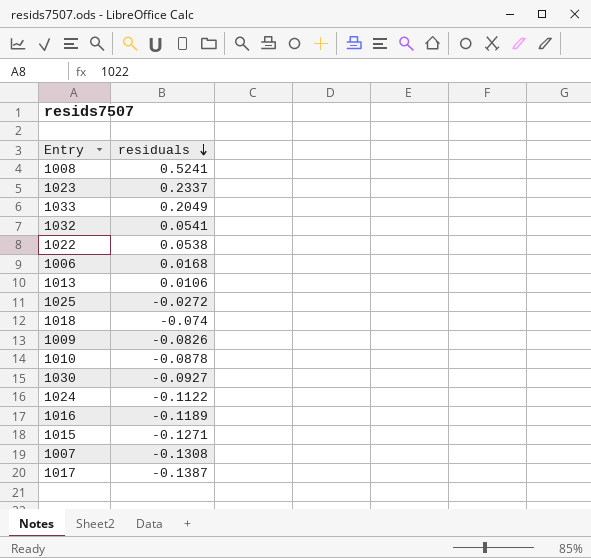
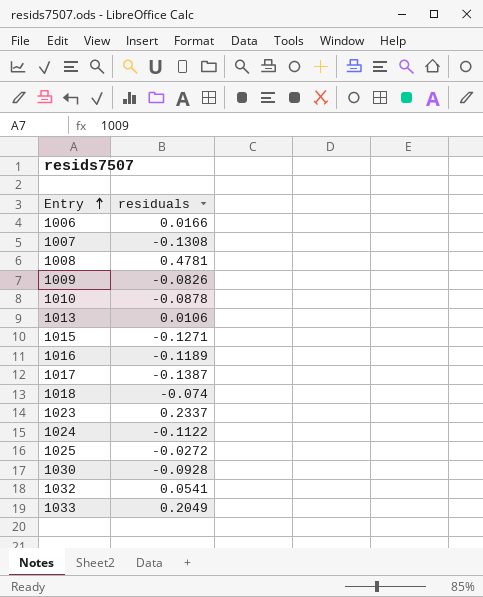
row order: residuals descending -> Entry ascending
row 1022: 0.0538 -> none
1006 | residuals: 0.0168 -> 0.0166
1008 | residuals: 0.5241 -> 0.4781
1030 | residuals: -0.0927 -> -0.0928

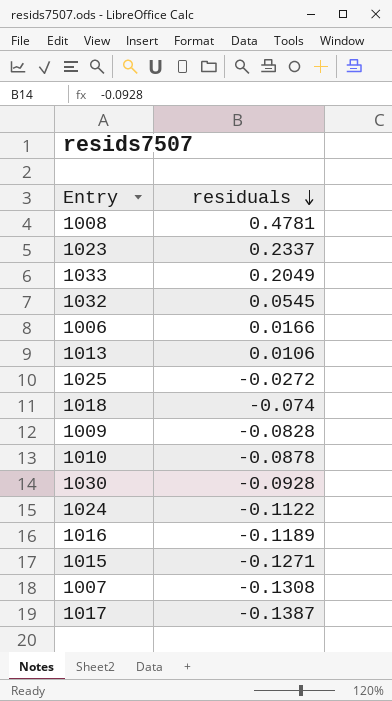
row order: Entry ascending -> residuals descending
1032 | residuals: 0.0541 -> 0.0545
1009 | residuals: -0.0826 -> -0.0828

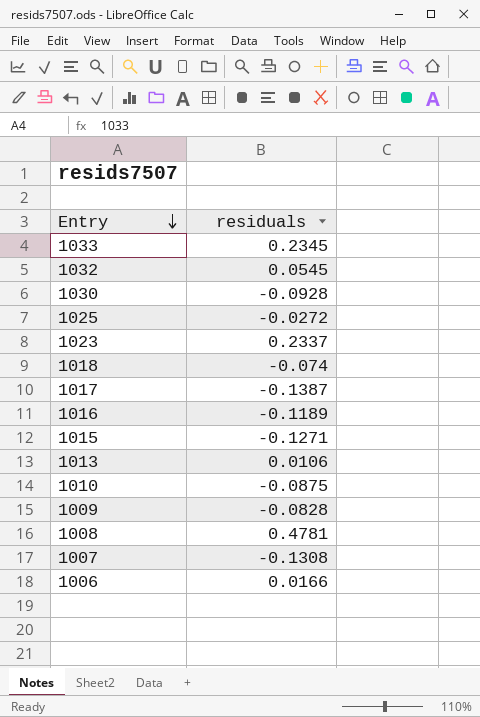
row order: residuals descending -> Entry descending
row 1024: -0.1122 -> none
1033 | residuals: 0.2049 -> 0.2345
1010 | residuals: -0.0878 -> -0.0875

